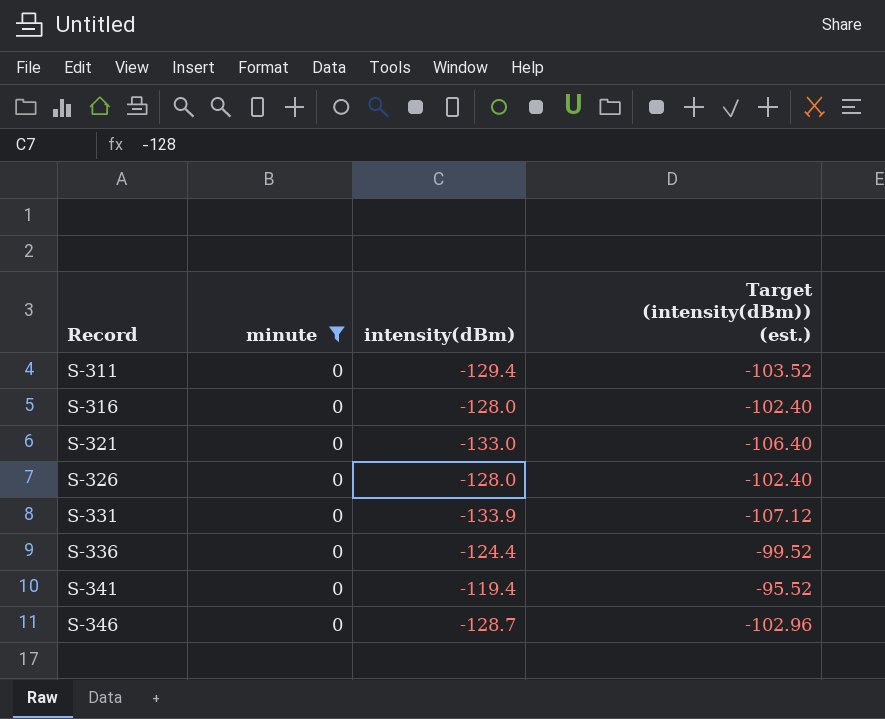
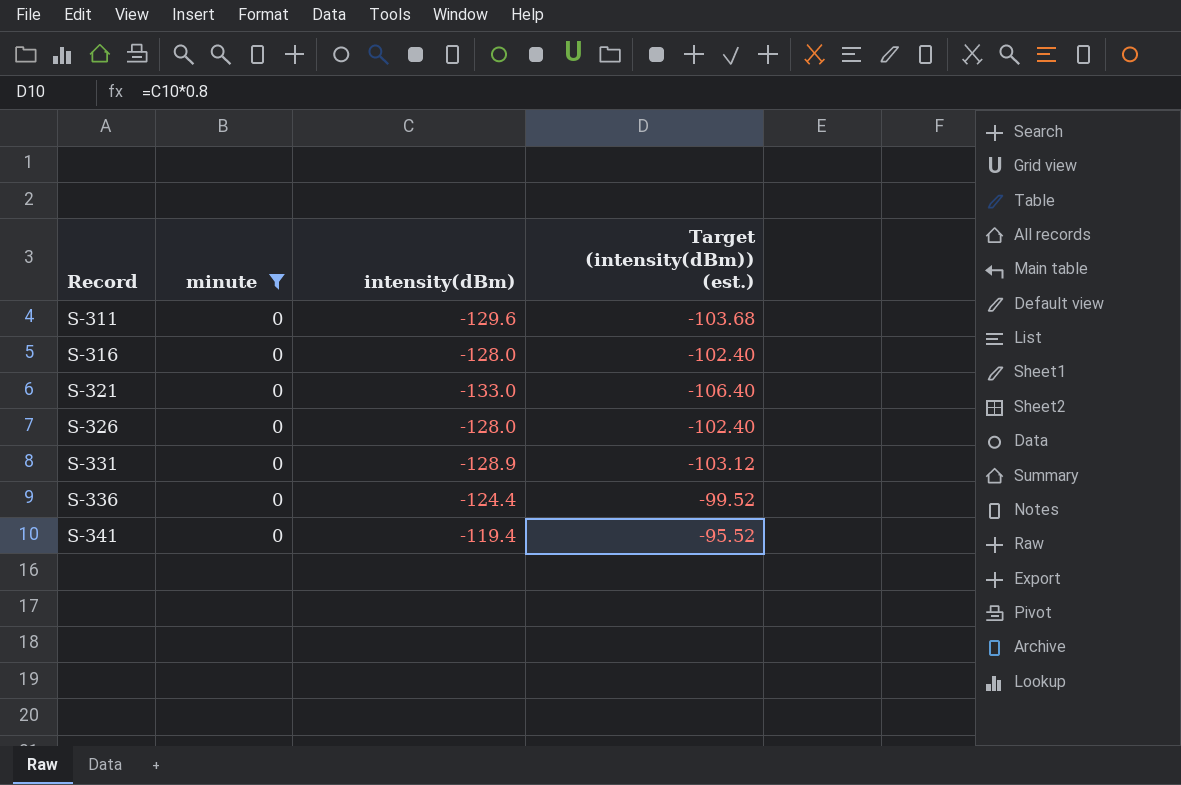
row S-346: 0 | -128.7 | -102.96 -> none
S-311 | intensity(dBm): -129.4 -> -129.6
S-311 | Target (intensity(dBm)) (est.): -103.52 -> -103.68
S-331 | intensity(dBm): -133.9 -> -128.9
S-331 | Target (intensity(dBm)) (est.): -107.12 -> -103.12

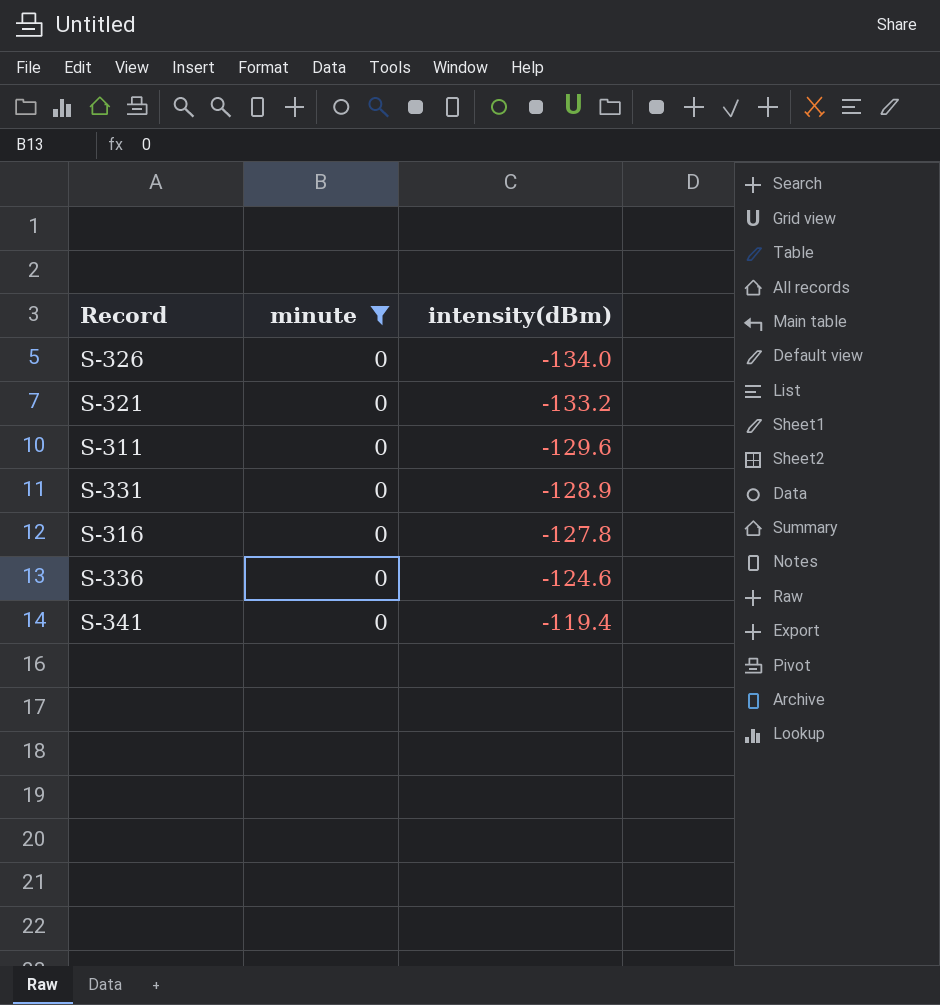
row order: Record ascending -> intensity(dBm) ascending
column Target (intensity(dBm)) (est.) | formula: [intensity(dBm)] * 0.8 -> none
S-326 | intensity(dBm): -128.0 -> -134.0
S-321 | intensity(dBm): -133.0 -> -133.2
S-316 | intensity(dBm): -128.0 -> -127.8
S-336 | intensity(dBm): -124.4 -> -124.6

